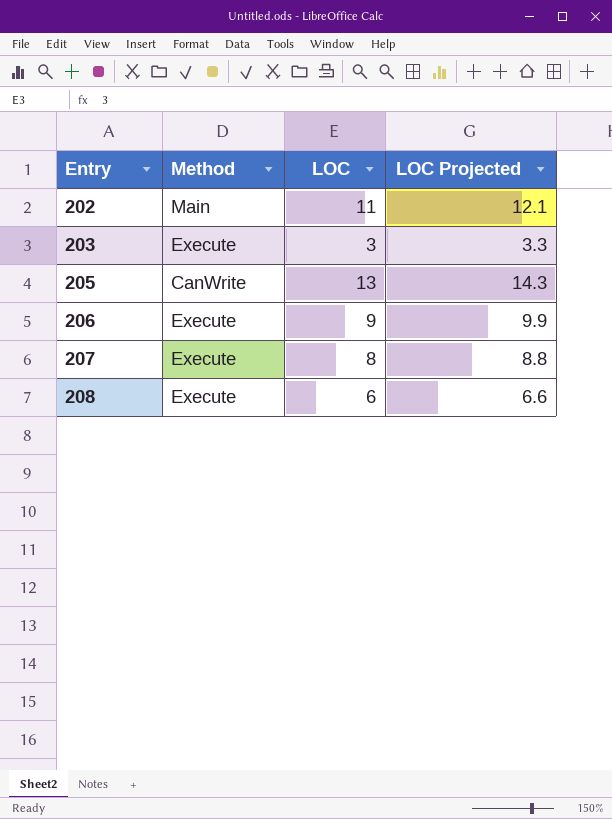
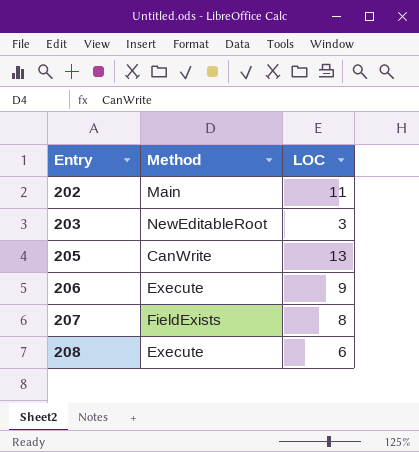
column LOC Projected | formula: [LOC] * 1.1 -> none
203 | Method: Execute -> NewEditableRoot
207 | Method: Execute -> FieldExists

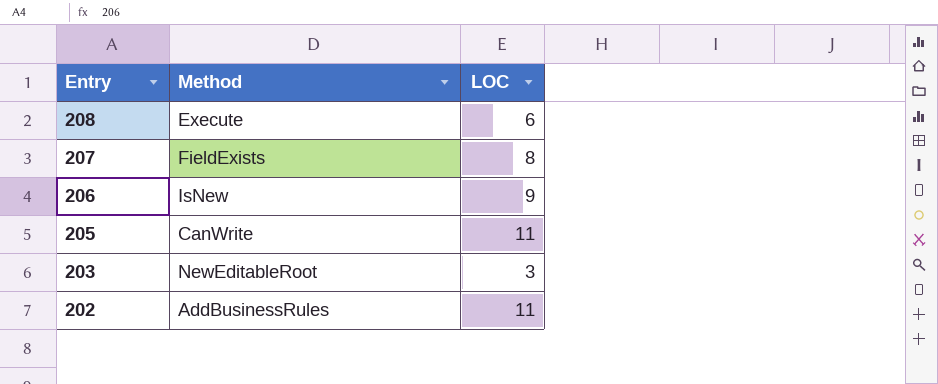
row order: Entry ascending -> Entry descending
206 | Method: Execute -> IsNew
205 | LOC: 13 -> 11
202 | Method: Main -> AddBusinessRules

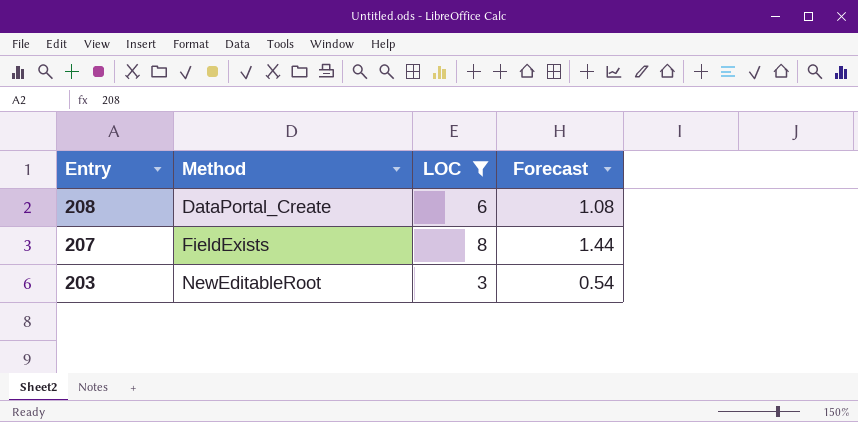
filter: none -> LOC <= 8
column Forecast | formula: none -> [LOC] * 0.18
208 | Method: Execute -> DataPortal_Create

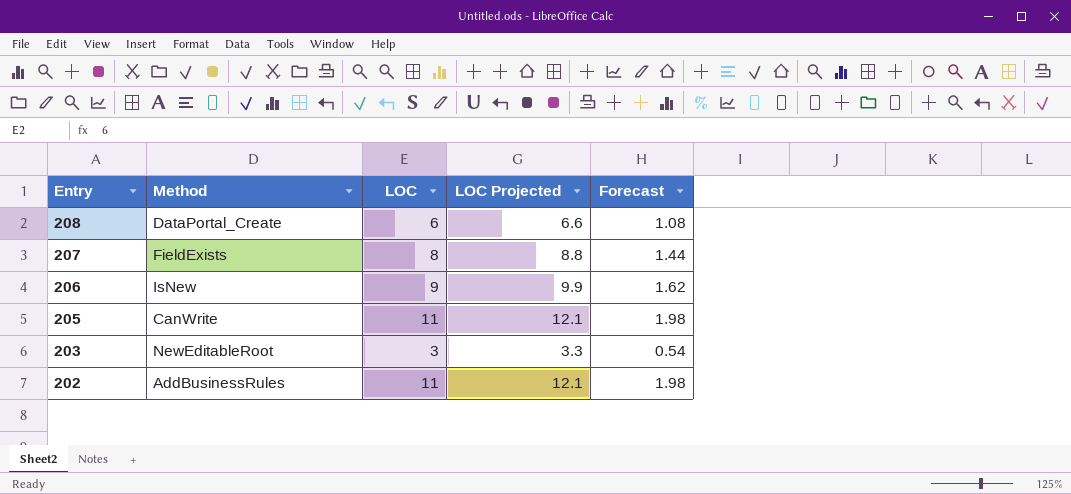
filter: LOC <= 8 -> none
column LOC Projected | formula: none -> [LOC] * 1.1

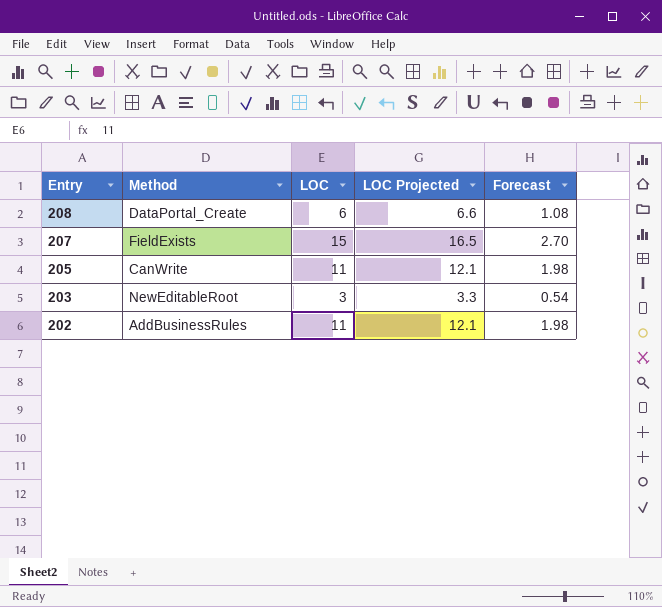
row 206: IsNew | 9 | 9.9 | 1.62 -> none
207 | LOC: 8 -> 15
207 | LOC Projected: 8.8 -> 16.5
207 | Forecast: 1.44 -> 2.70

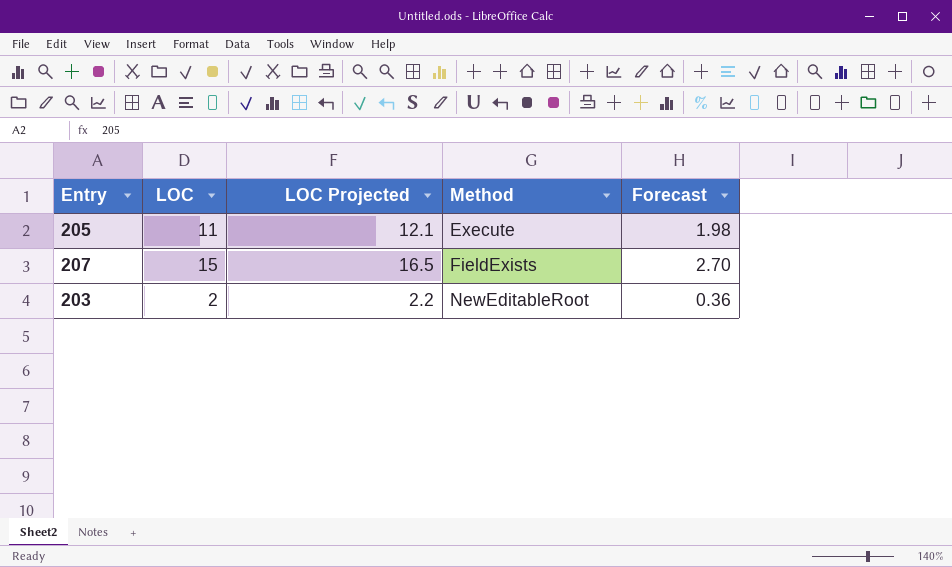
row order: Entry descending -> Method ascending
column Method | position: 2 -> 4
row 208: DataPortal_Create | 6 | 6.6 | 1.08 -> none
row 202: AddBusinessRules | 11 | 12.1 | 1.98 -> none
205 | Method: CanWrite -> Execute
203 | LOC: 3 -> 2
203 | LOC Projected: 3.3 -> 2.2
203 | Forecast: 0.54 -> 0.36

